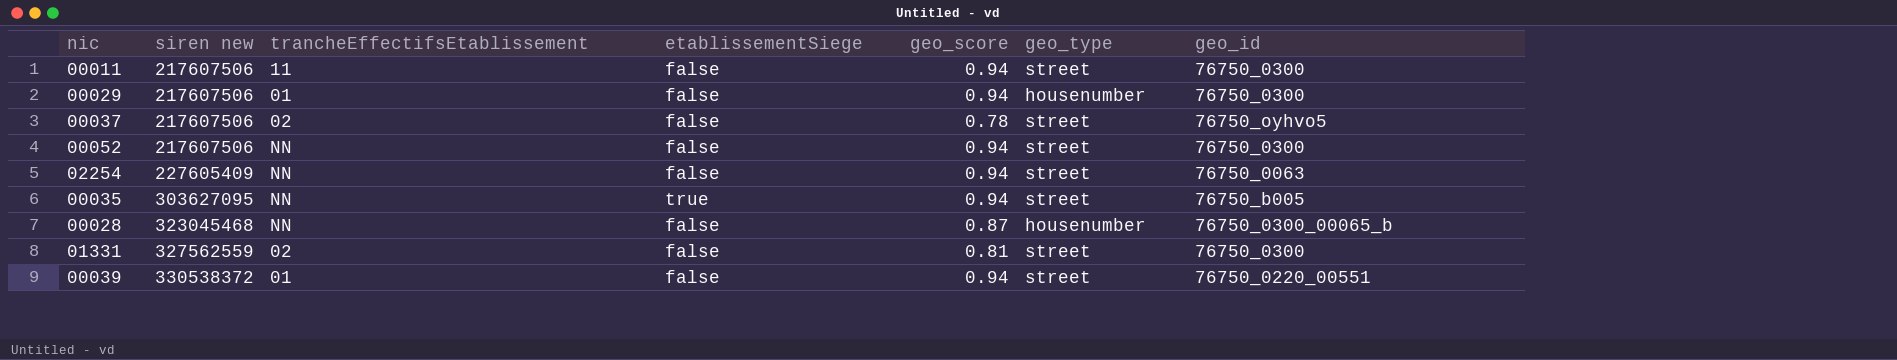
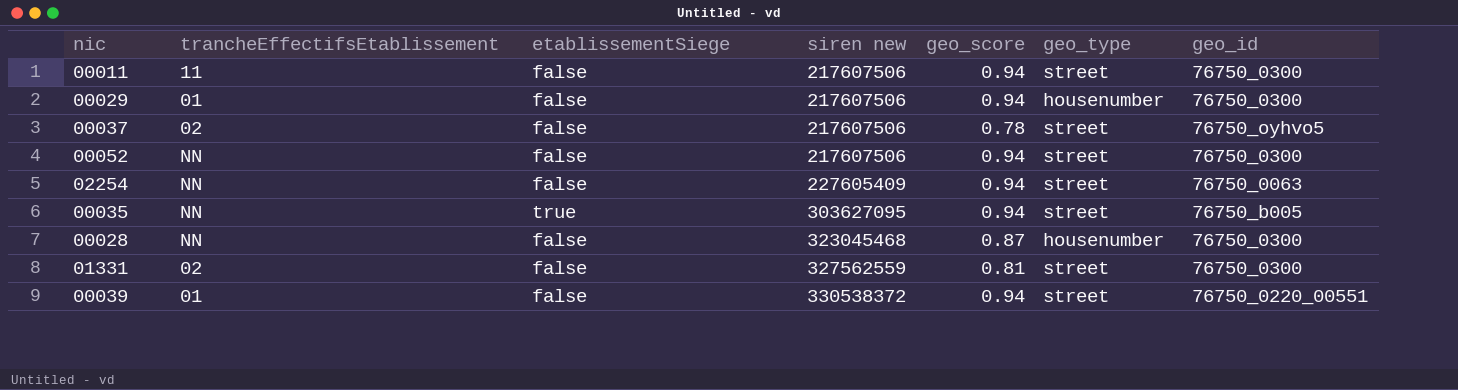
column siren new | position: 2 -> 4
00028 | geo_id: 76750_0300_00065_b -> 76750_0300

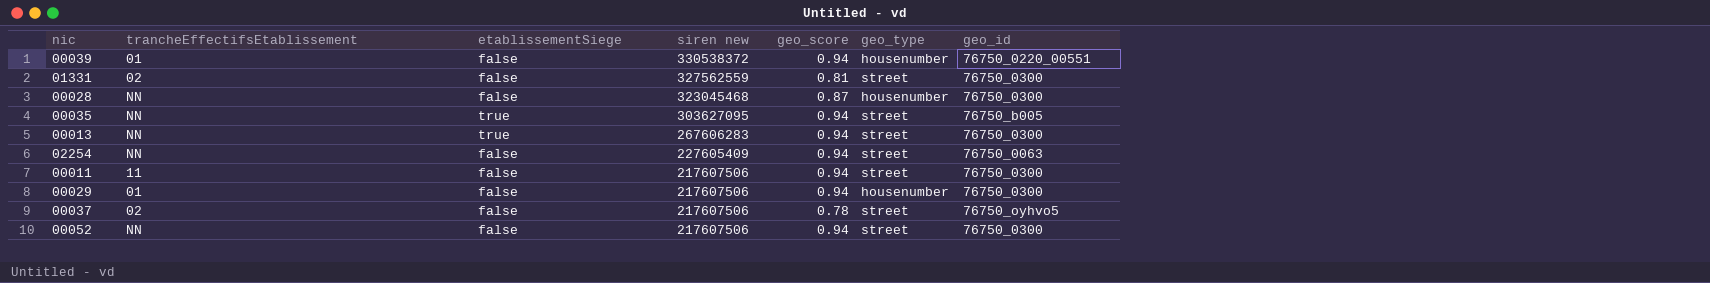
row order: siren new ascending -> siren new descending
00039 | geo_type: street -> housenumber
row 00013: none -> NN | true | 267606283 | 0.94 | street | 76750_0300

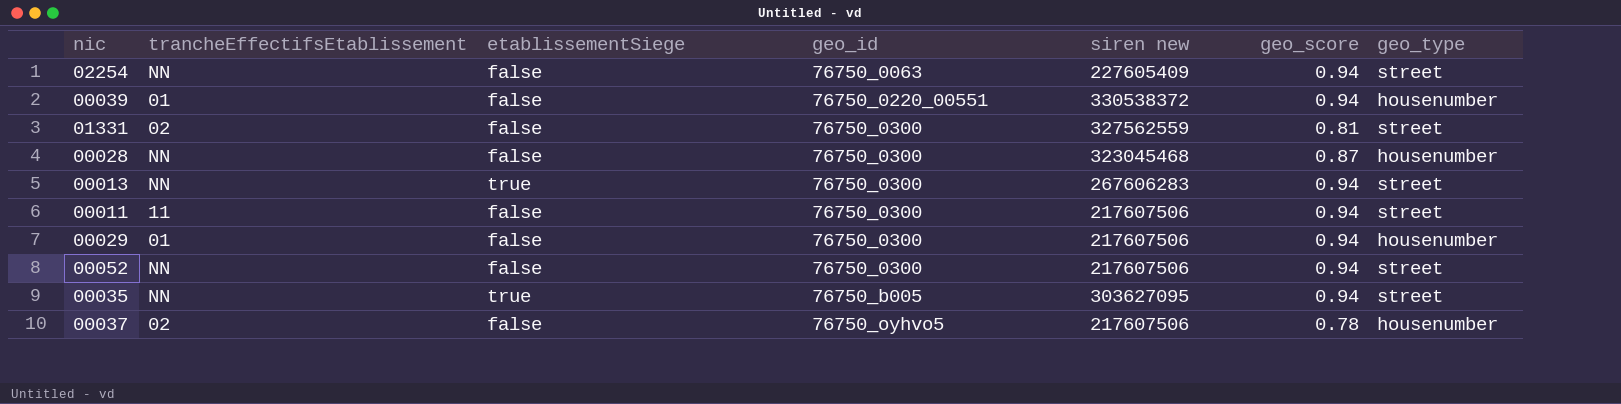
row order: siren new descending -> geo_id ascending
column geo_id | position: 7 -> 4
00037 | geo_type: street -> housenumber

